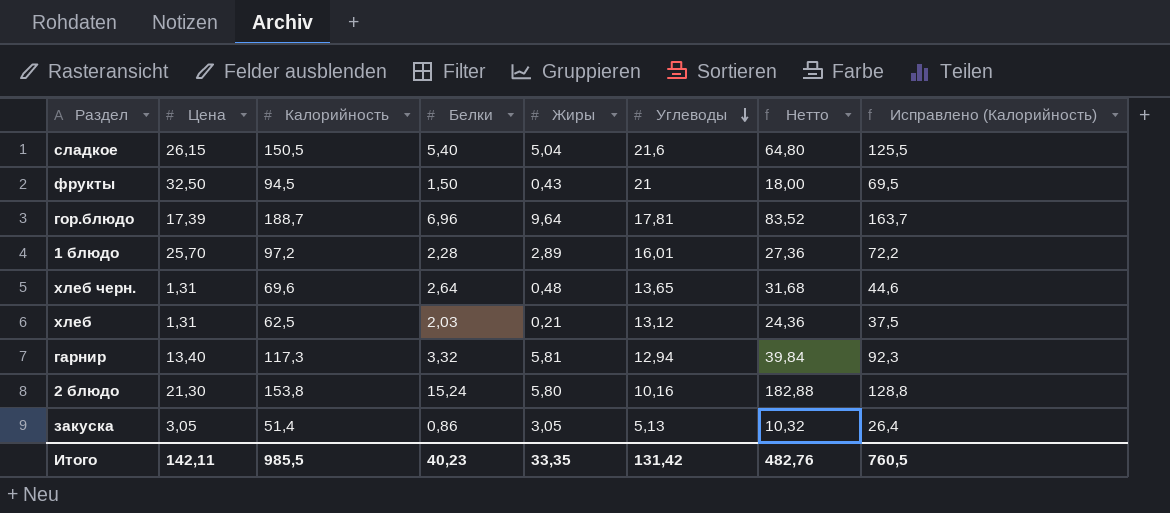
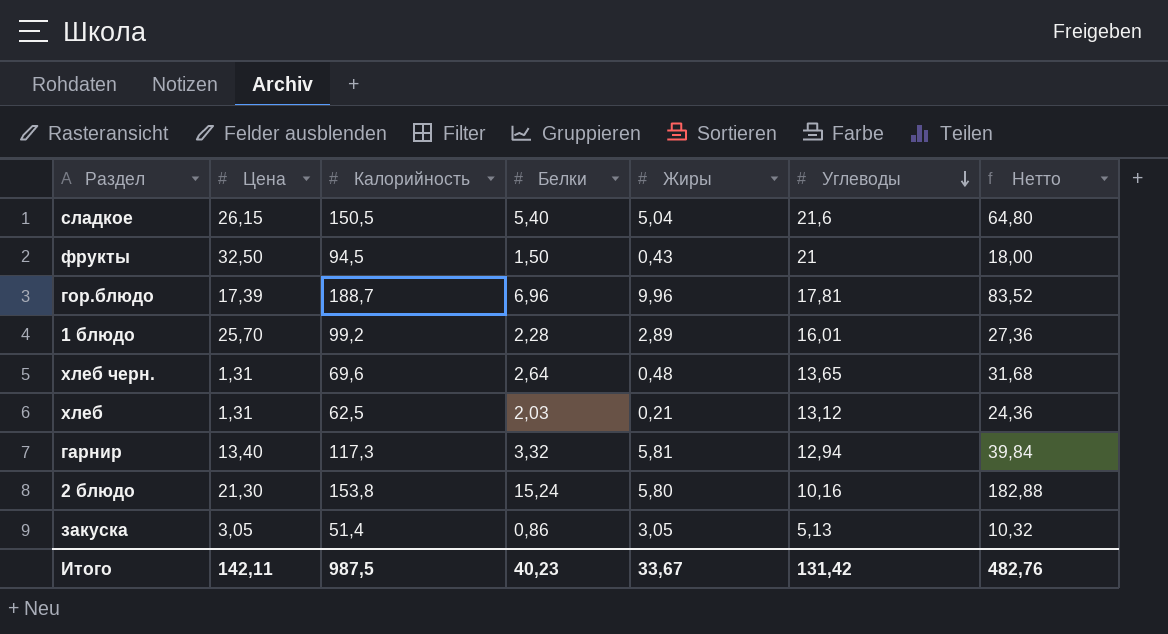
column Исправлено (Калорийность) | formula: [Калорийность] - 25 -> none
гор.блюдо | Жиры: 9,64 -> 9,96
1 блюдо | Калорийность: 97,2 -> 99,2
Итого | Калорийность: 985,5 -> 987,5
Итого | Жиры: 33,35 -> 33,67

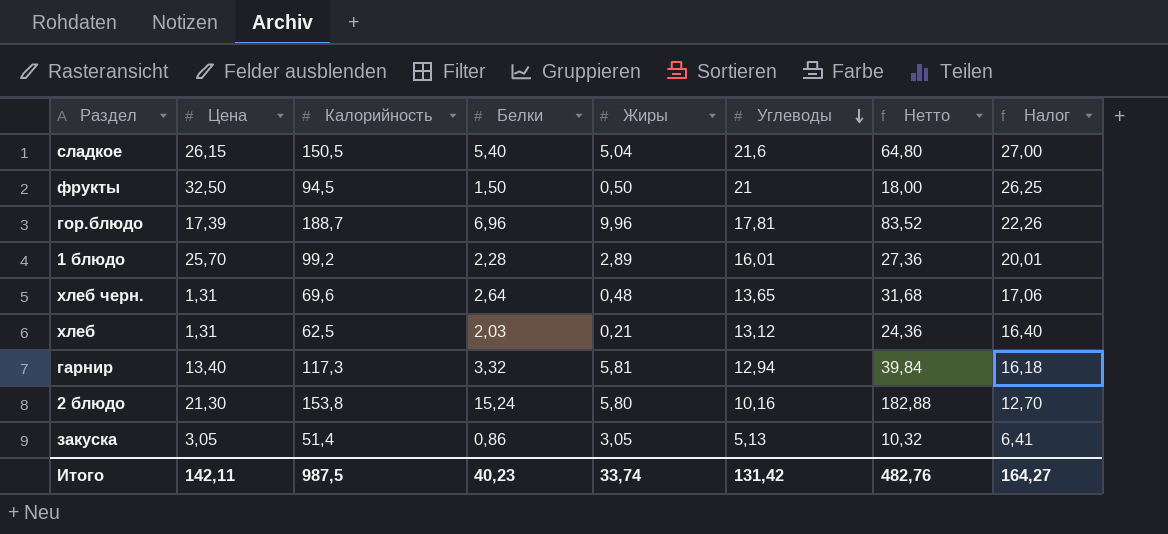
column Налог | formula: none -> [Углеводы] * 1,25
фрукты | Жиры: 0,43 -> 0,50
Итого | Жиры: 33,67 -> 33,74

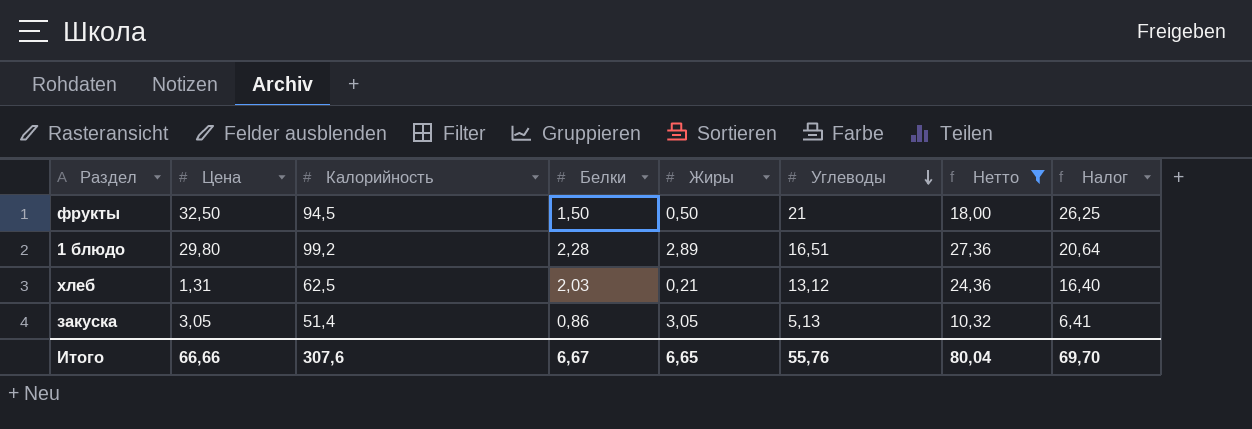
filter: none -> Нетто <= 27,36
1 блюдо | Цена: 25,70 -> 29,80
1 блюдо | Углеводы: 16,01 -> 16,51
1 блюдо | Налог: 20,01 -> 20,64
Итого | Цена: 142,11 -> 66,66
Итого | Калорийность: 987,5 -> 307,6
Итого | Белки: 40,23 -> 6,67
Итого | Жиры: 33,74 -> 6,65
Итого | Углеводы: 131,42 -> 55,76
Итого | Нетто: 482,76 -> 80,04
Итого | Налог: 164,27 -> 69,70

